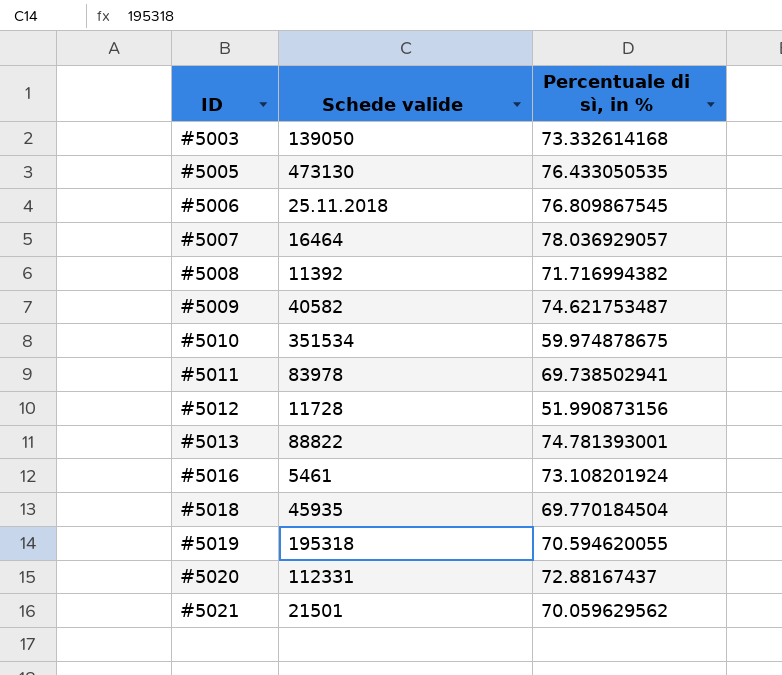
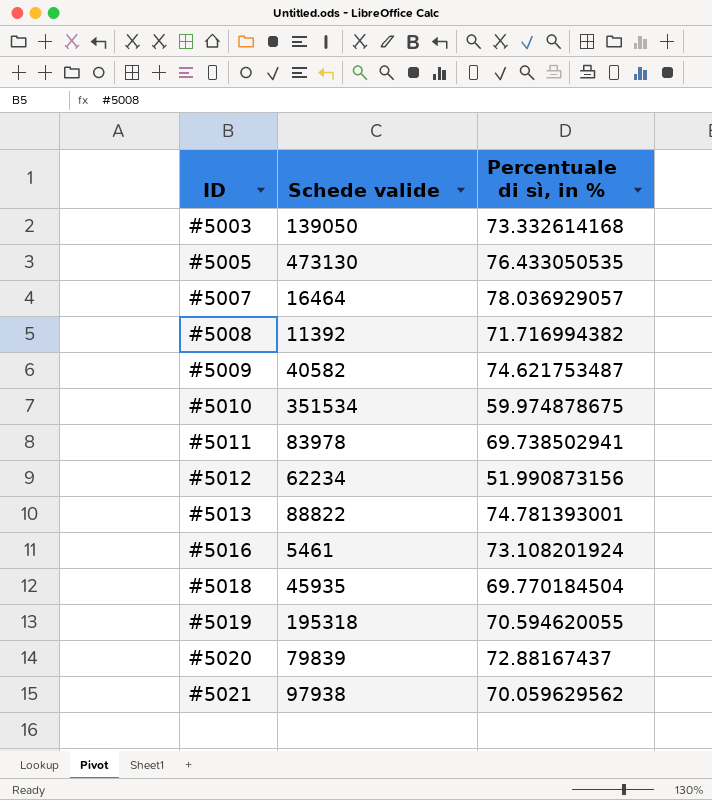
row #5006: 25.11.2018 | 76.809867545 -> none
#5012 | Schede valide: 11728 -> 62234
#5020 | Schede valide: 112331 -> 79839
#5021 | Schede valide: 21501 -> 97938

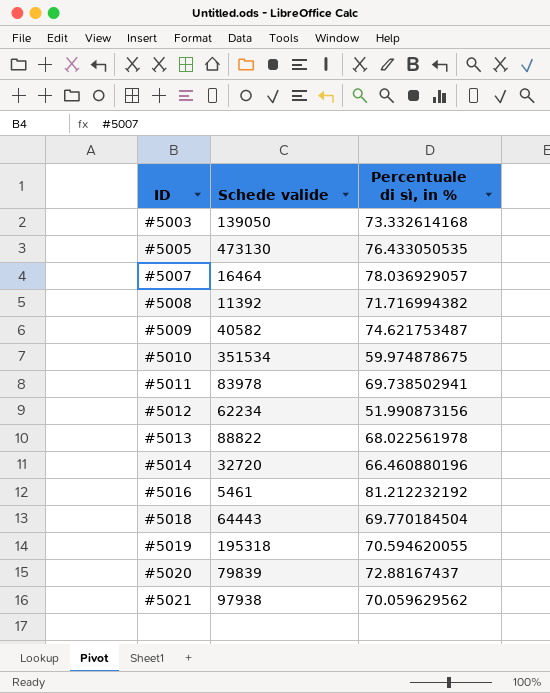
#5013 | Percentuale di sì, in %: 74.781393001 -> 68.022561978
row #5014: none -> 32720 | 66.460880196
#5016 | Percentuale di sì, in %: 73.108201924 -> 81.212232192
#5018 | Schede valide: 45935 -> 64443

